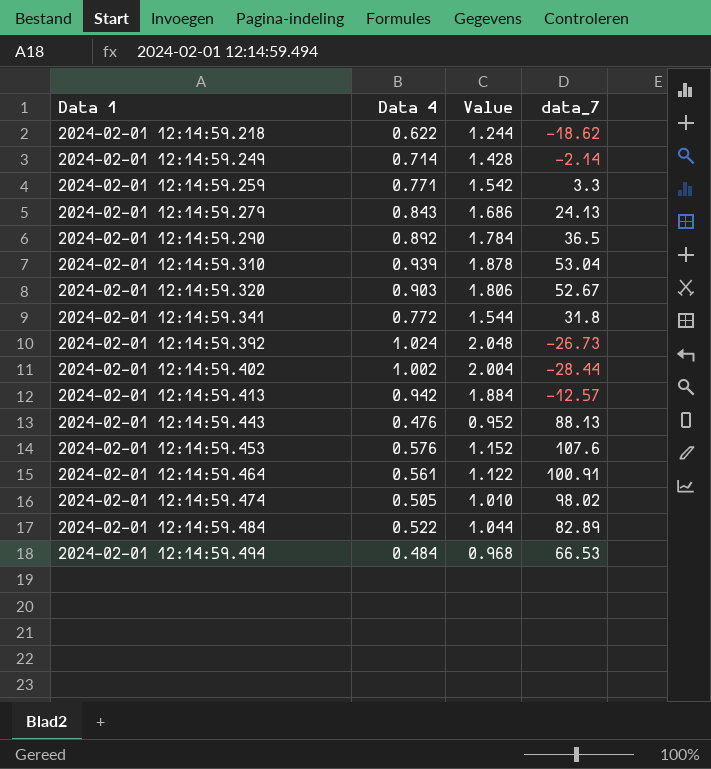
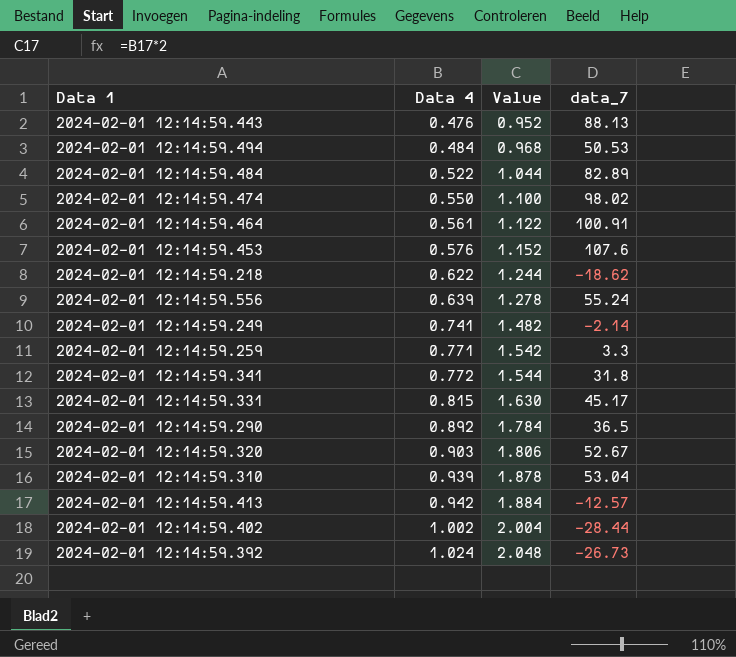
row order: Data 1 ascending -> Data 4 ascending
row 2024-02-01 12:14:59.279: 0.843 | 1.686 | 24.13 -> none
2024-02-01 12:14:59.494 | data_7: 66.53 -> 50.53
2024-02-01 12:14:59.474 | Data 4: 0.505 -> 0.550
2024-02-01 12:14:59.474 | Value: 1.010 -> 1.100
row 2024-02-01 12:14:59.556: none -> 0.639 | 1.278 | 55.24
2024-02-01 12:14:59.249 | Data 4: 0.714 -> 0.741
2024-02-01 12:14:59.249 | Value: 1.428 -> 1.482
row 2024-02-01 12:14:59.331: none -> 0.815 | 1.630 | 45.17

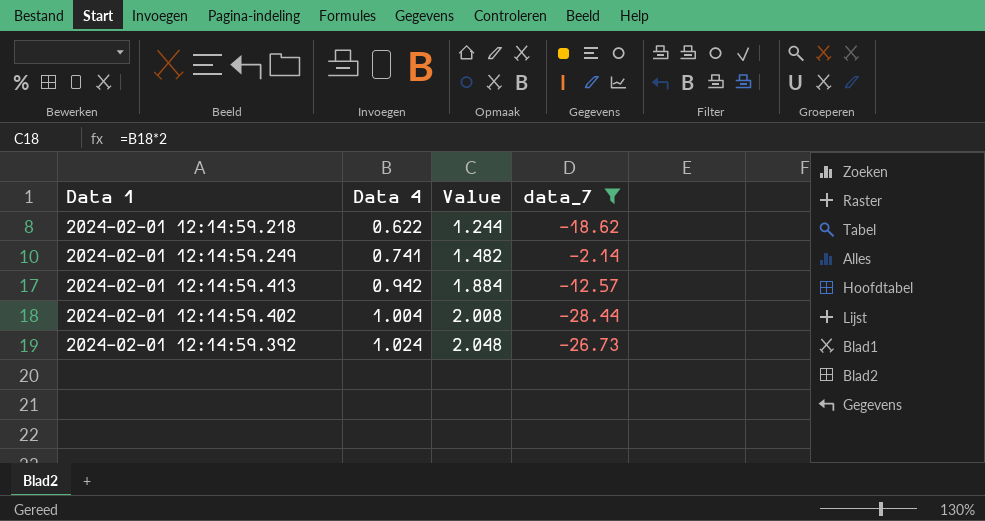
filter: none -> data_7 <= -2.14
2024-02-01 12:14:59.402 | Data 4: 1.002 -> 1.004
2024-02-01 12:14:59.402 | Value: 2.004 -> 2.008

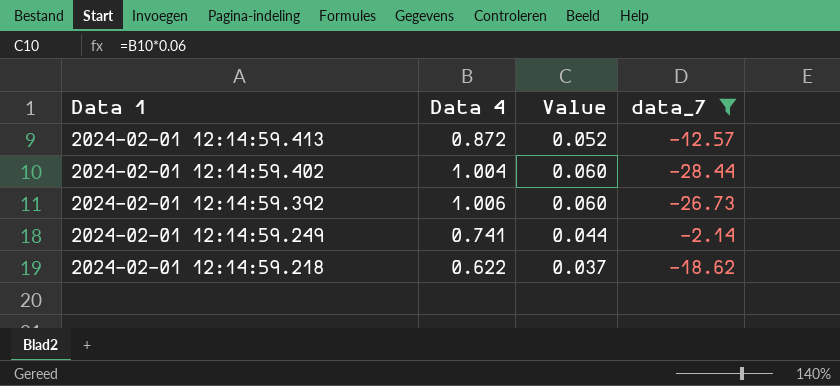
row order: Data 4 ascending -> Data 1 descending
column Value | formula: [Data 4] * 2 -> [Data 4] * 0.06
2024-02-01 12:14:59.413 | Data 4: 0.942 -> 0.872
2024-02-01 12:14:59.392 | Data 4: 1.024 -> 1.006

